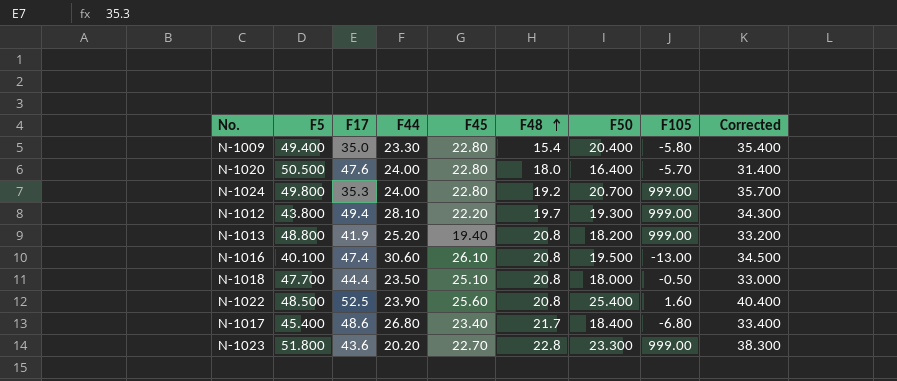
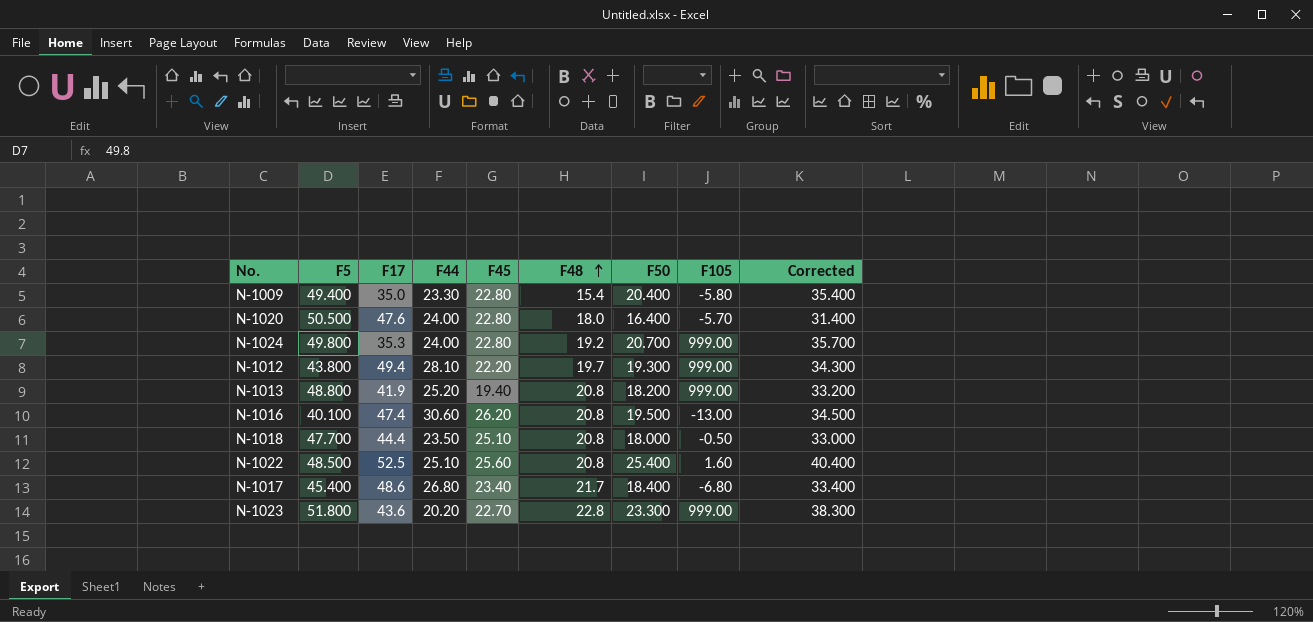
N-1016 | F45: 26.10 -> 26.20
N-1022 | F44: 23.90 -> 25.10

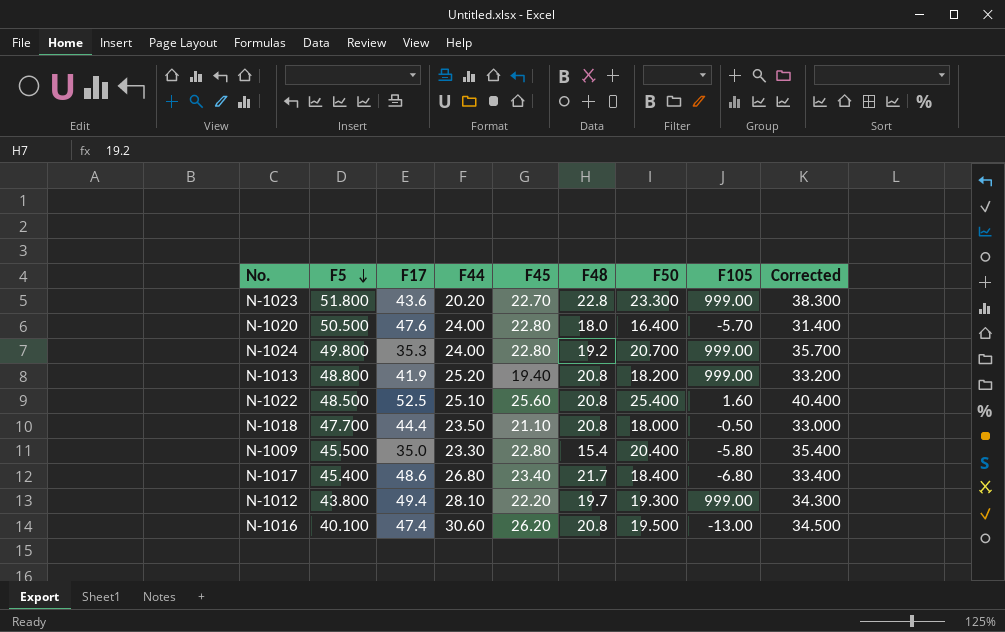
row order: F48 ascending -> F5 descending
N-1018 | F45: 25.10 -> 21.10
N-1009 | F5: 49.400 -> 45.500

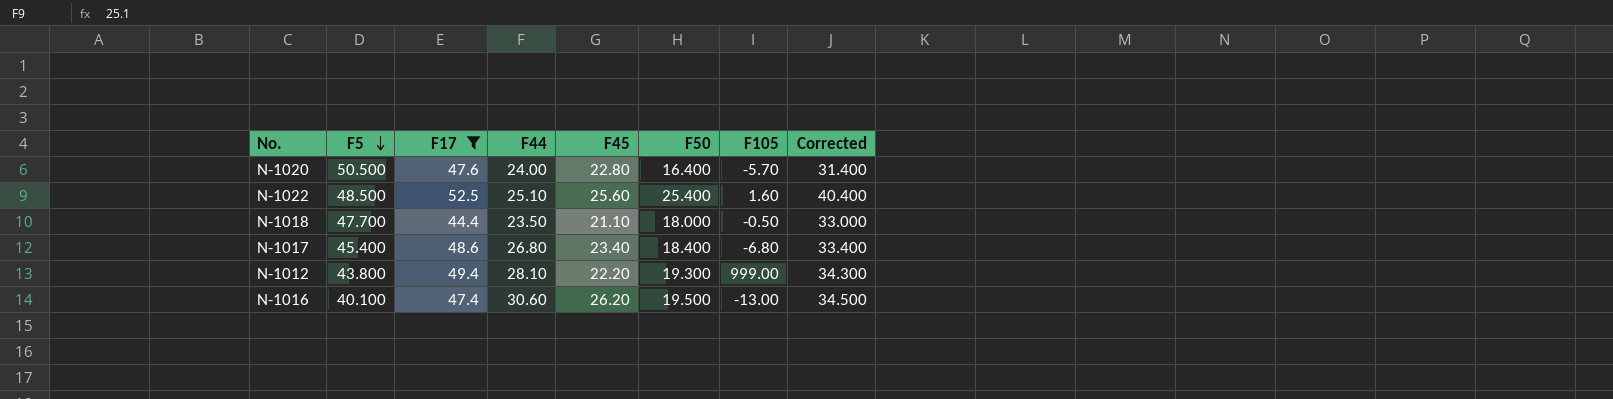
filter: none -> F17 >= 44.4
column F48 | position: 6 -> none

